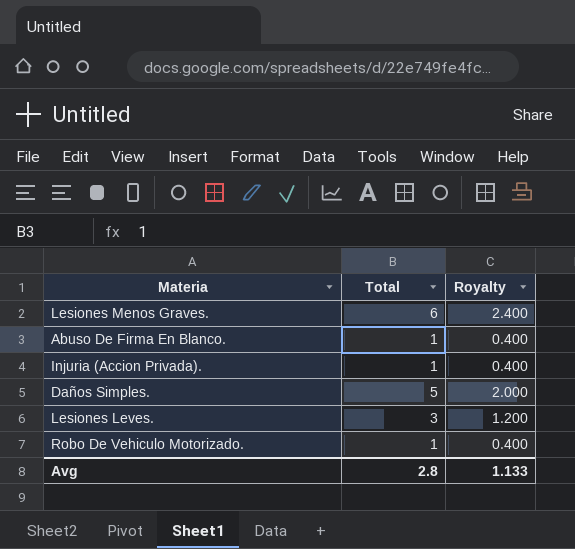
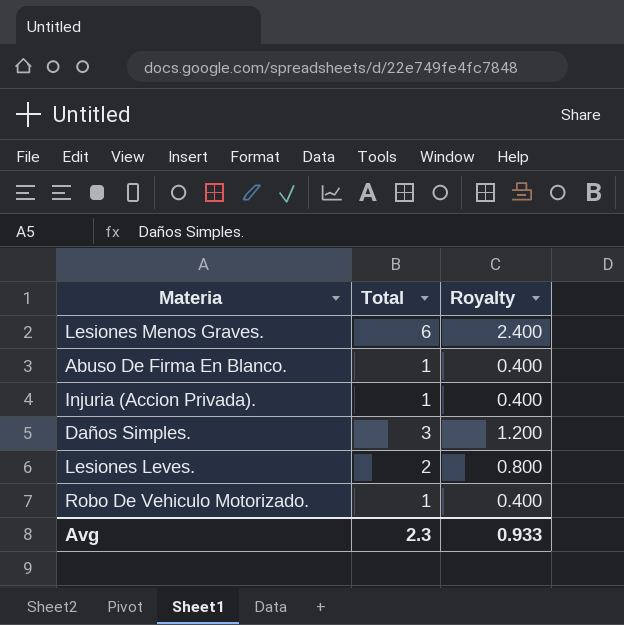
Daños Simples. | Total: 5 -> 3
Daños Simples. | Royalty: 2.000 -> 1.200
Lesiones Leves. | Total: 3 -> 2
Lesiones Leves. | Royalty: 1.200 -> 0.800
Avg | Total: 2.8 -> 2.3
Avg | Royalty: 1.133 -> 0.933

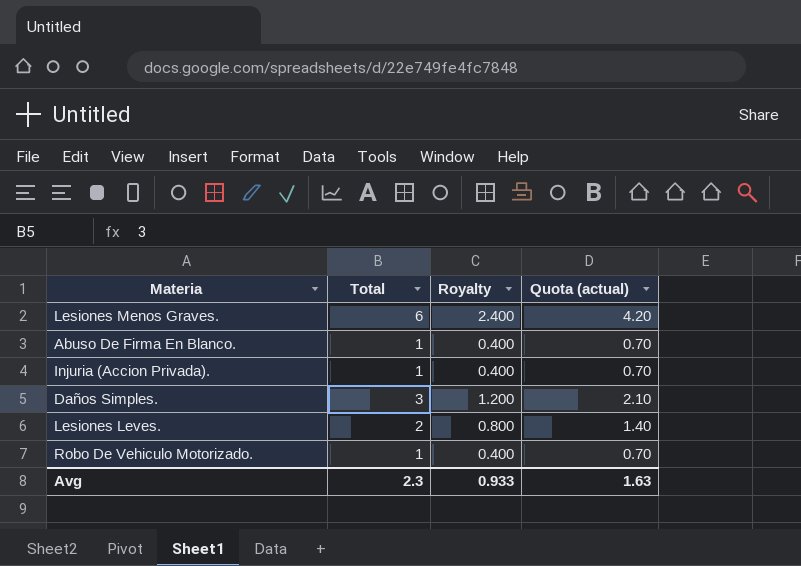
column Quota (actual) | formula: none -> [Total] * 0.7

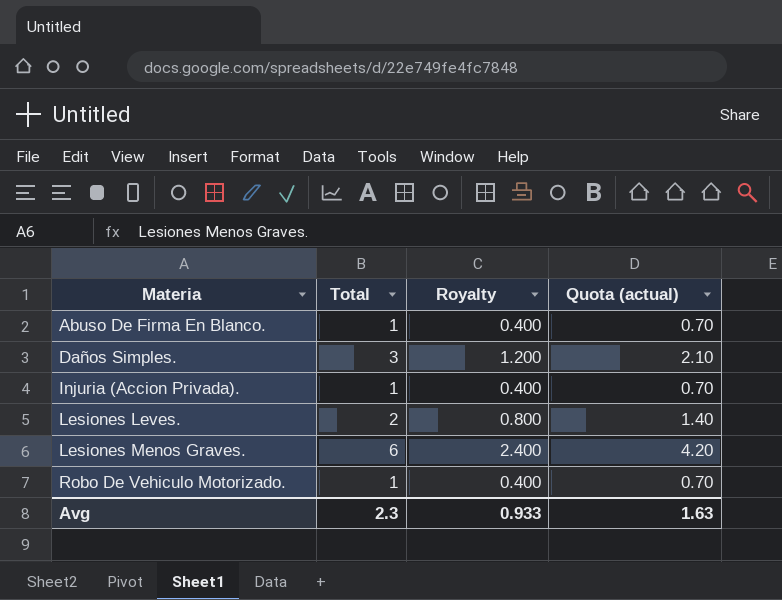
row order: none -> Materia ascending

